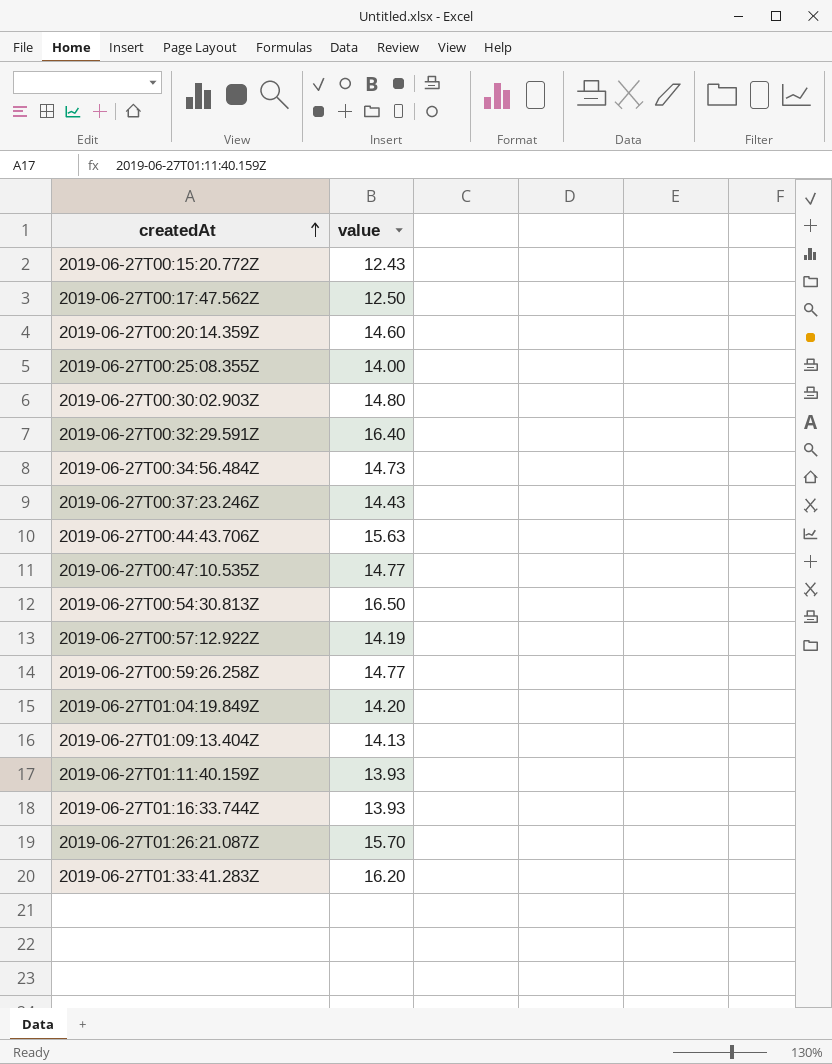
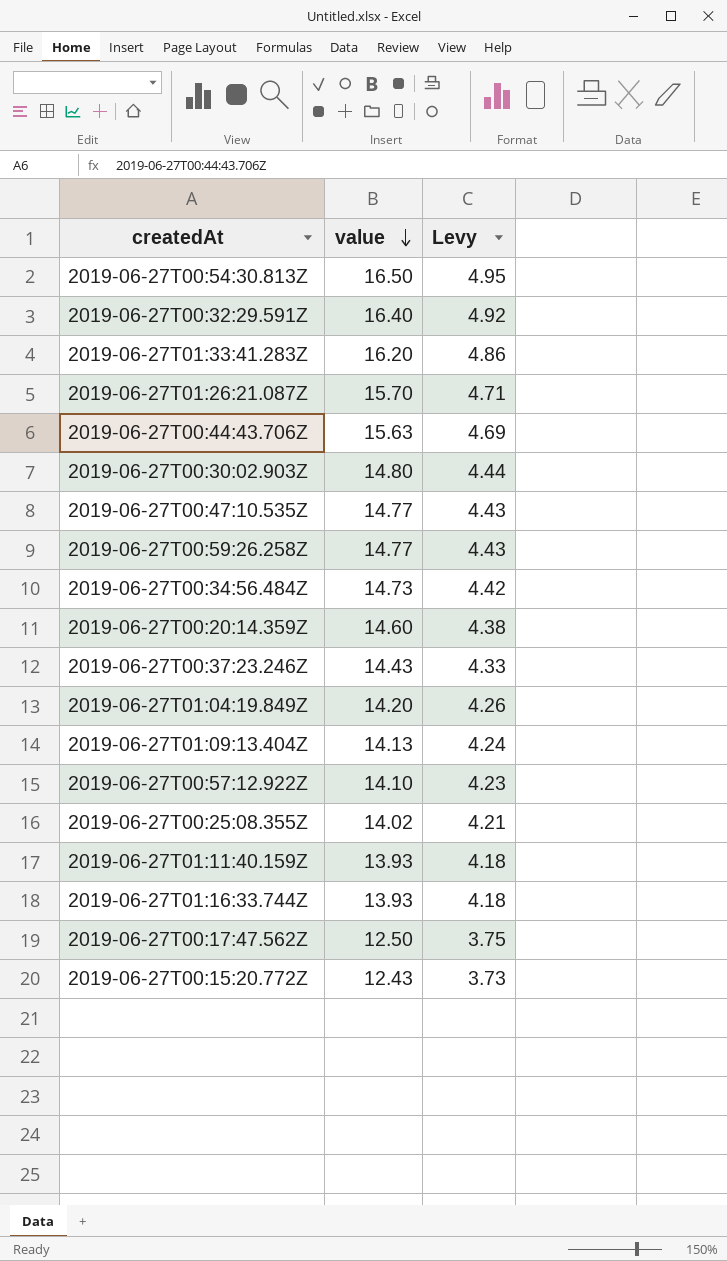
row order: createdAt ascending -> value descending
column Levy | formula: none -> [value] * 0.3
2019-06-27T00:57:12.922Z | value: 14.19 -> 14.10
2019-06-27T00:25:08.355Z | value: 14.00 -> 14.02

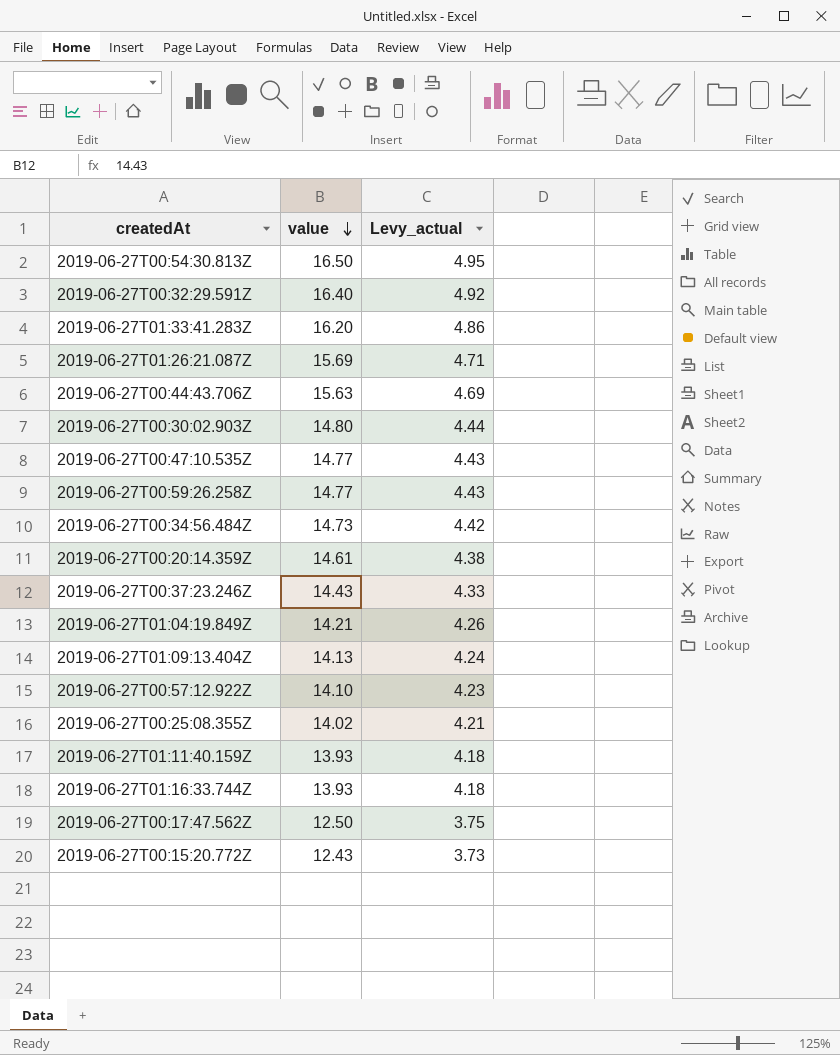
column name: Levy -> Levy_actual
2019-06-27T01:26:21.087Z | value: 15.70 -> 15.69
2019-06-27T00:20:14.359Z | value: 14.60 -> 14.61
2019-06-27T01:04:19.849Z | value: 14.20 -> 14.21

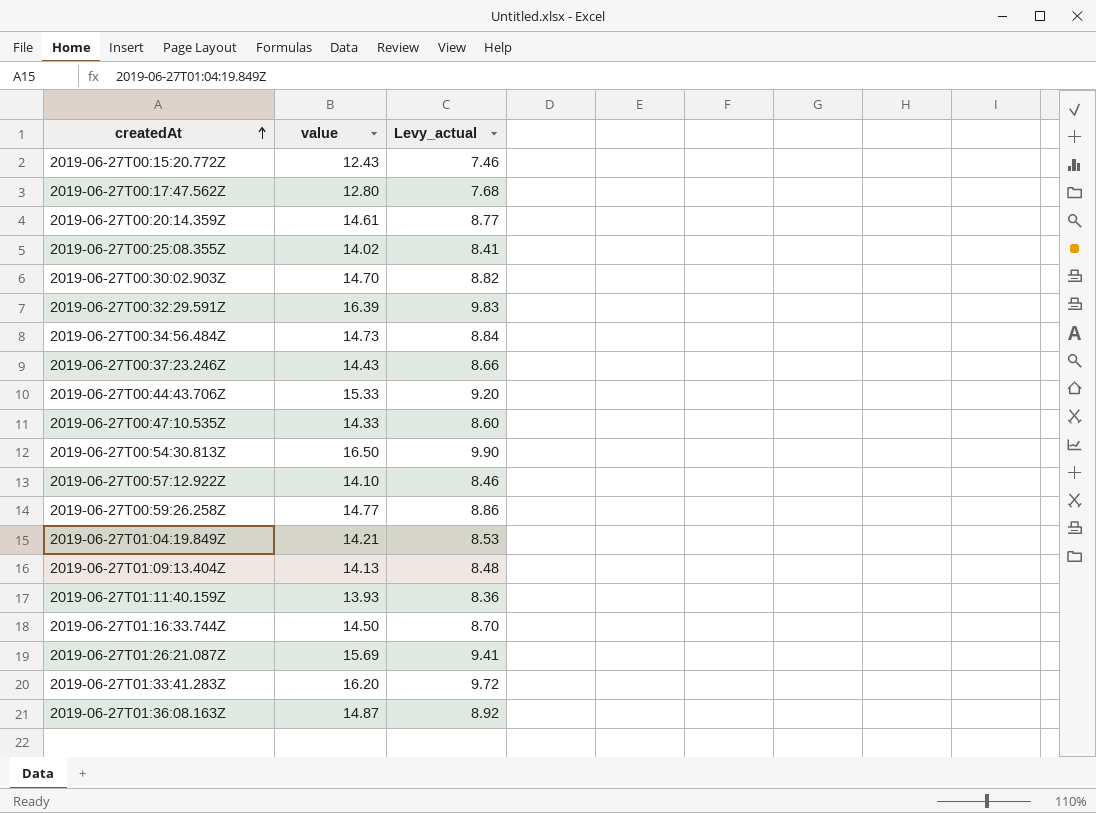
row order: value descending -> createdAt ascending
column Levy_actual | formula: [value] * 0.3 -> [value] * 0.6
2019-06-27T00:17:47.562Z | value: 12.50 -> 12.80
2019-06-27T00:30:02.903Z | value: 14.80 -> 14.70
2019-06-27T00:32:29.591Z | value: 16.40 -> 16.39
2019-06-27T00:44:43.706Z | value: 15.63 -> 15.33
2019-06-27T00:47:10.535Z | value: 14.77 -> 14.33
2019-06-27T01:16:33.744Z | value: 13.93 -> 14.50
row 2019-06-27T01:36:08.163Z: none -> 14.87 | 8.92

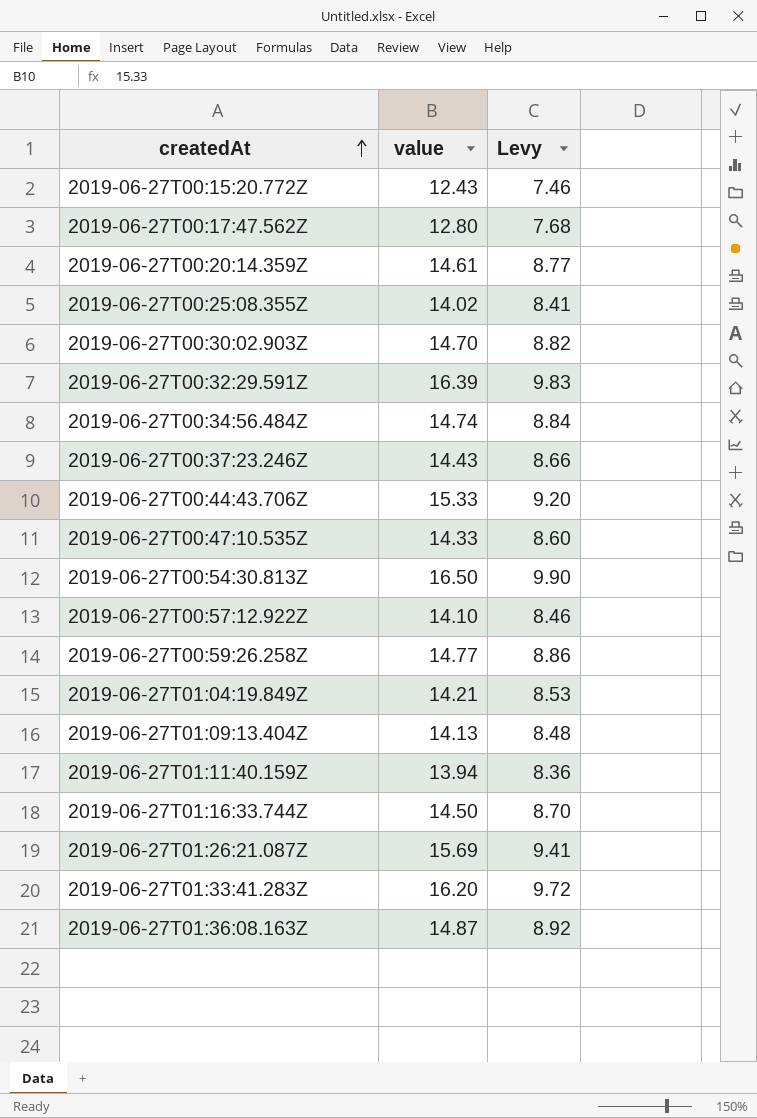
column name: Levy_actual -> Levy
2019-06-27T00:34:56.484Z | value: 14.73 -> 14.74
2019-06-27T01:11:40.159Z | value: 13.93 -> 13.94

